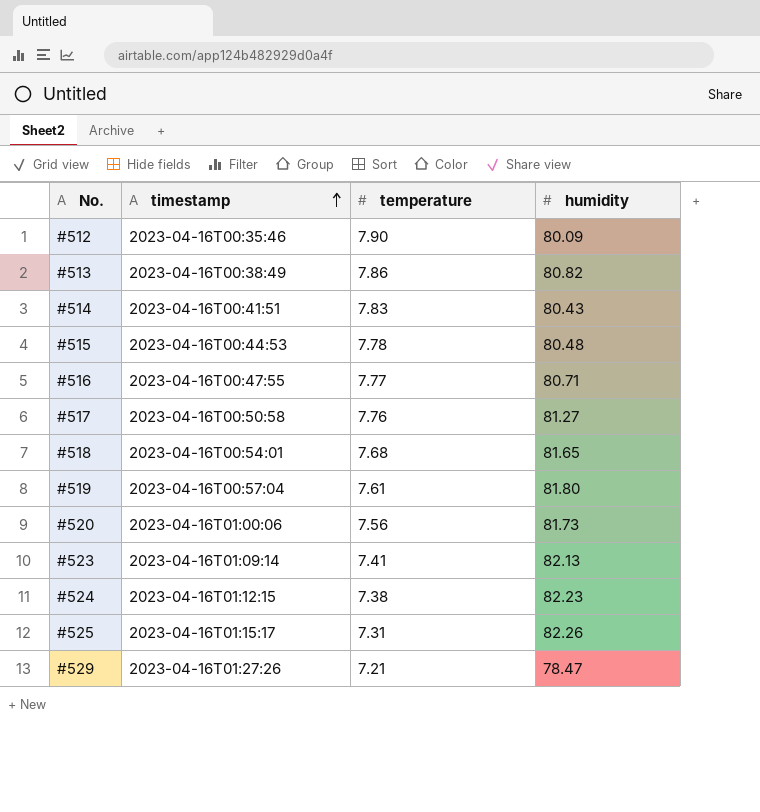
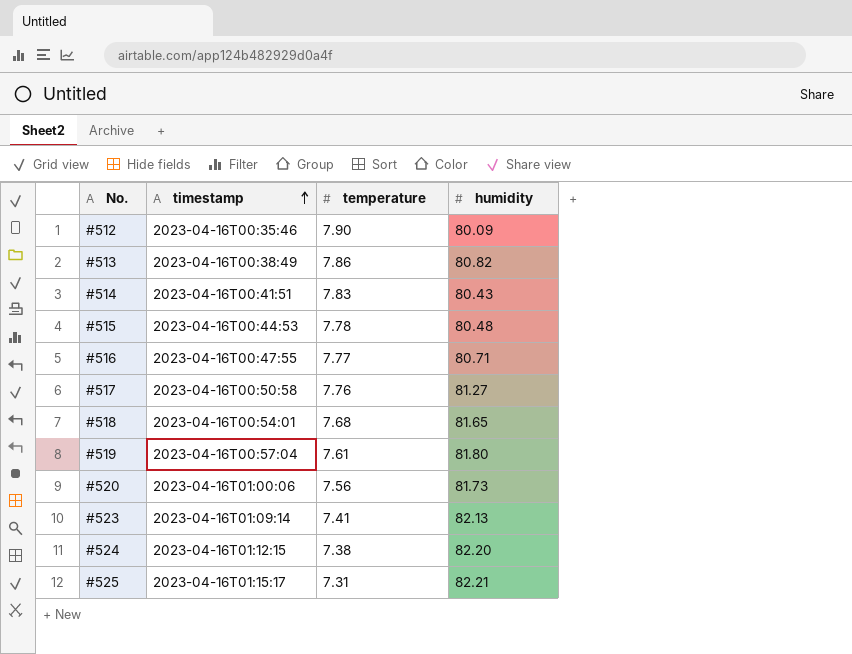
row #529: 2023-04-16T01:27:26 | 7.21 | 78.47 -> none
#524 | humidity: 82.23 -> 82.20
#525 | humidity: 82.26 -> 82.21

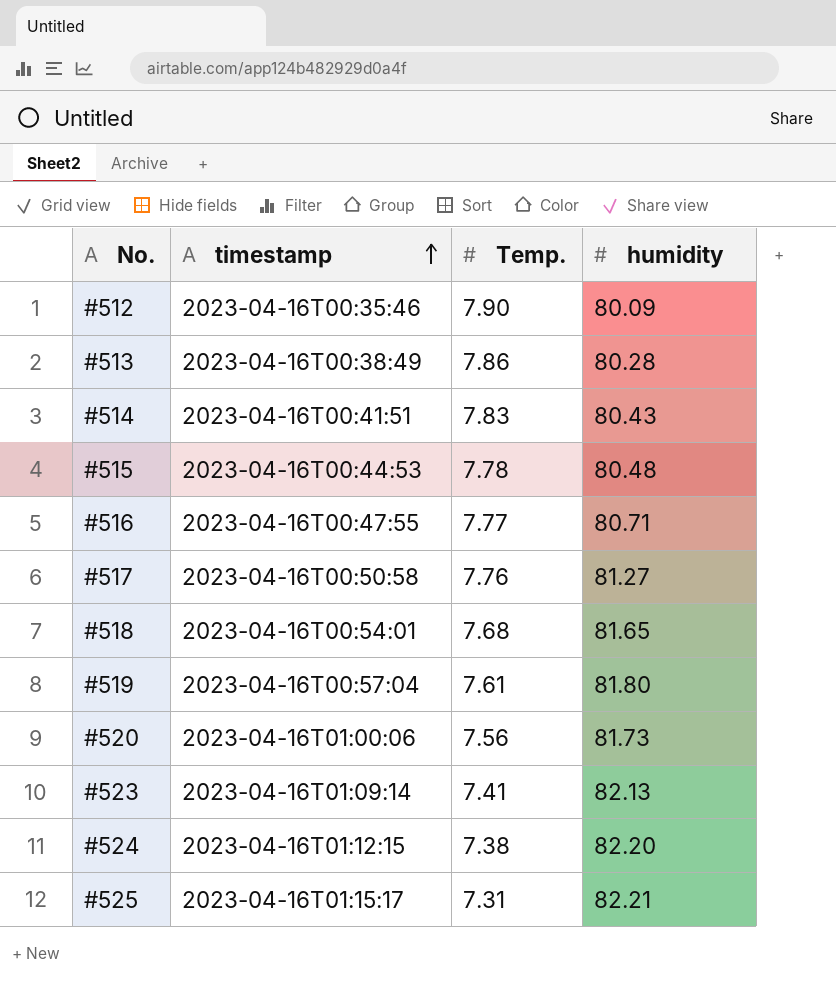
column name: temperature -> Temp.
#513 | humidity: 80.82 -> 80.28

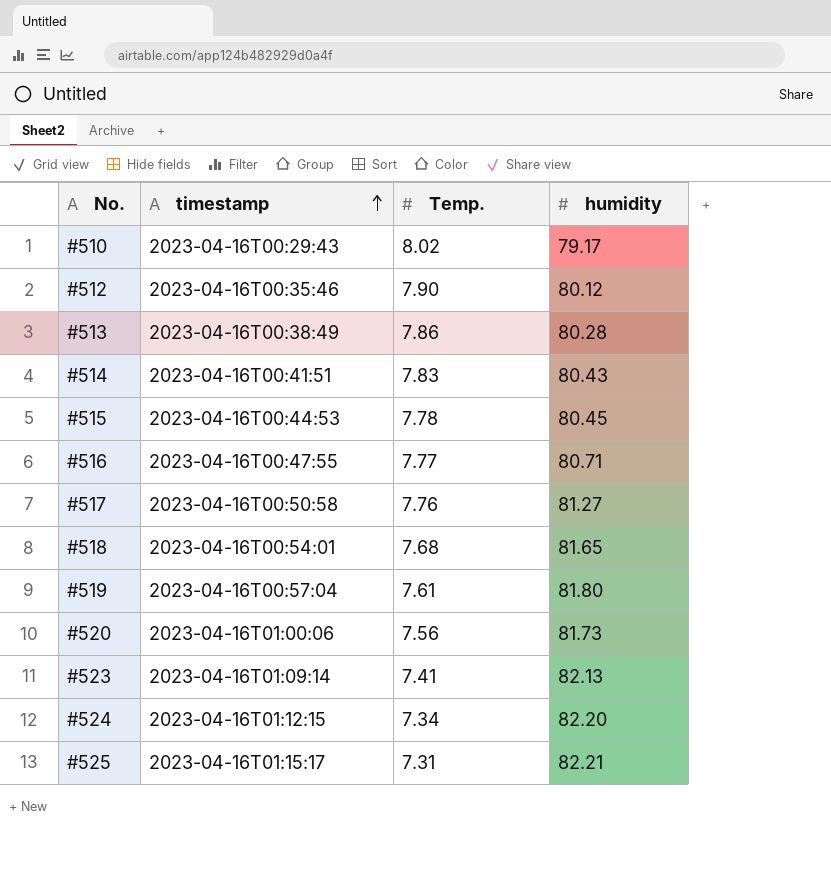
row #510: none -> 2023-04-16T00:29:43 | 8.02 | 79.17
#512 | humidity: 80.09 -> 80.12
#515 | humidity: 80.48 -> 80.45
#524 | Temp.: 7.38 -> 7.34

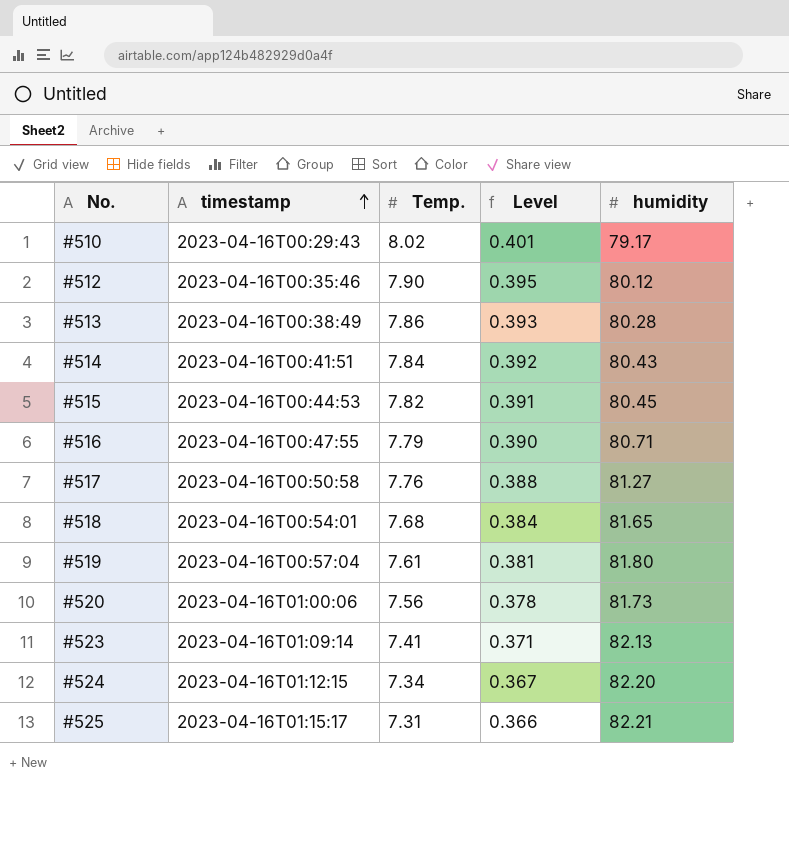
column Level | formula: none -> [Temp.] * 0.05
#514 | Temp.: 7.83 -> 7.84
#515 | Temp.: 7.78 -> 7.82
#516 | Temp.: 7.77 -> 7.79

